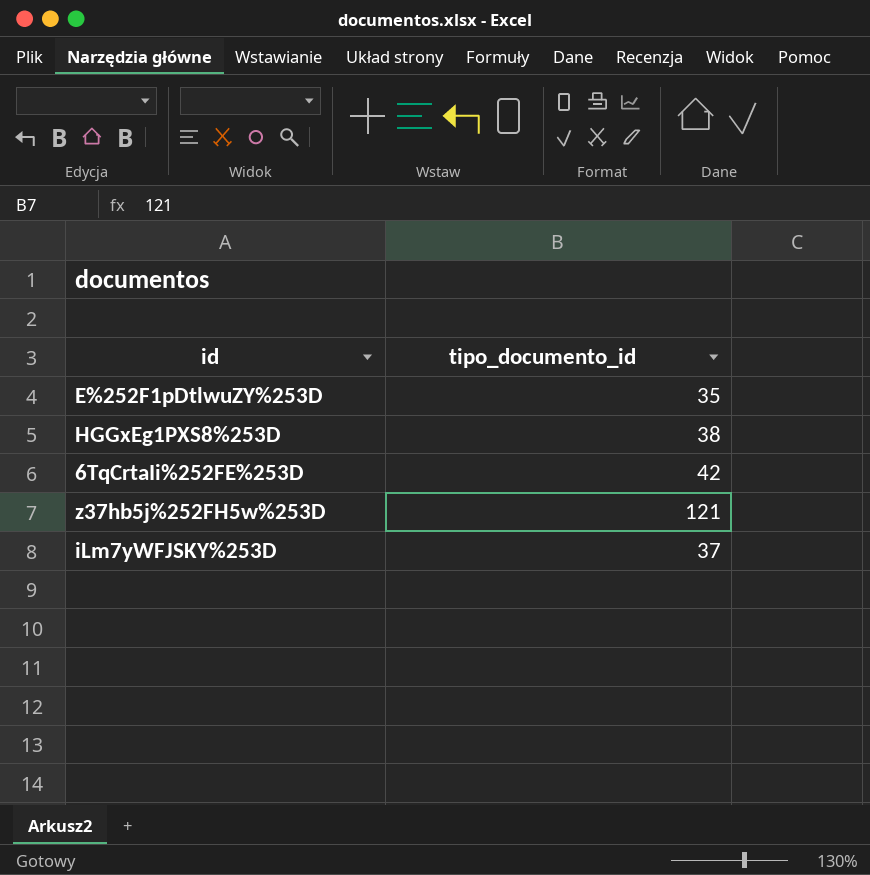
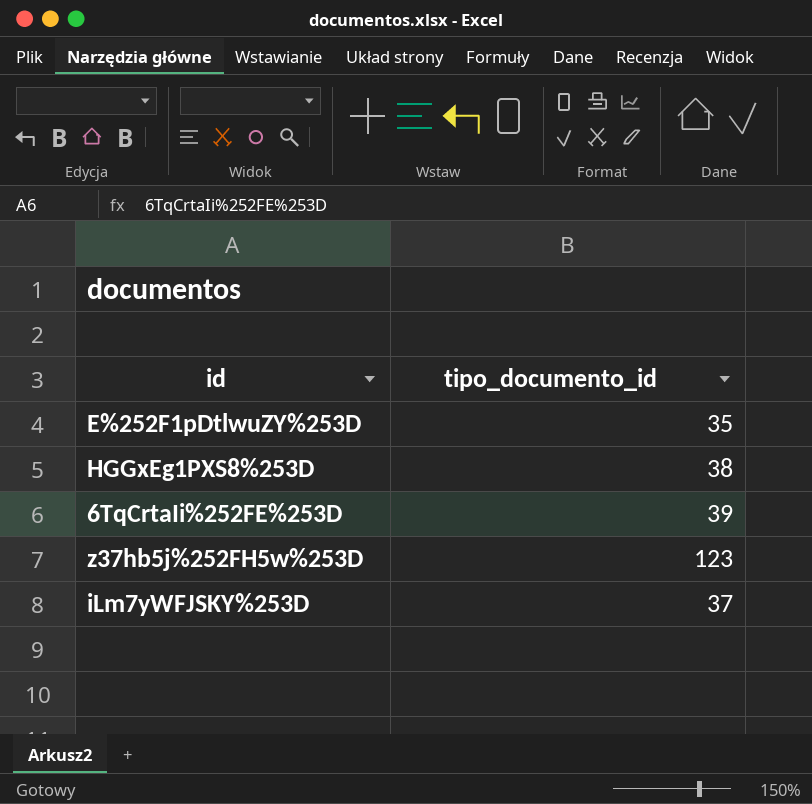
6TqCrtaIi%252FE%253D | tipo_documento_id: 42 -> 39
z37hb5j%252FH5w%253D | tipo_documento_id: 121 -> 123

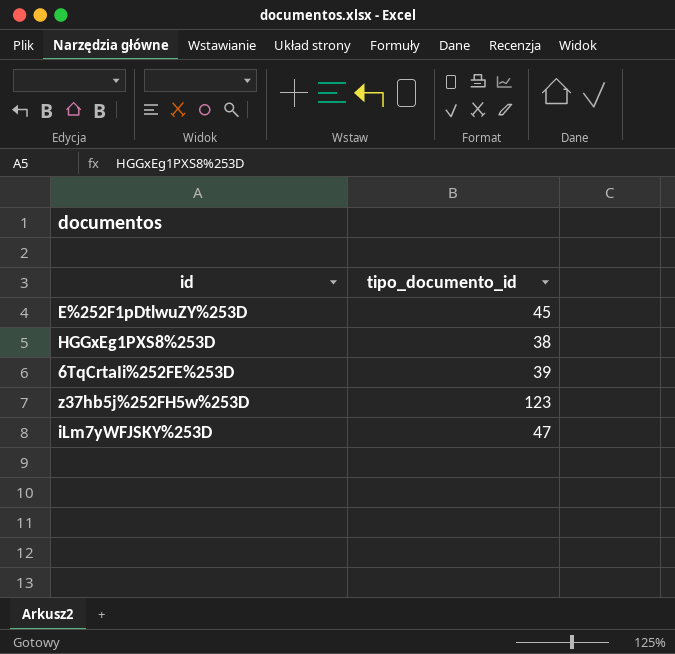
E%252F1pDtlwuZY%253D | tipo_documento_id: 35 -> 45
iLm7yWFJSKY%253D | tipo_documento_id: 37 -> 47

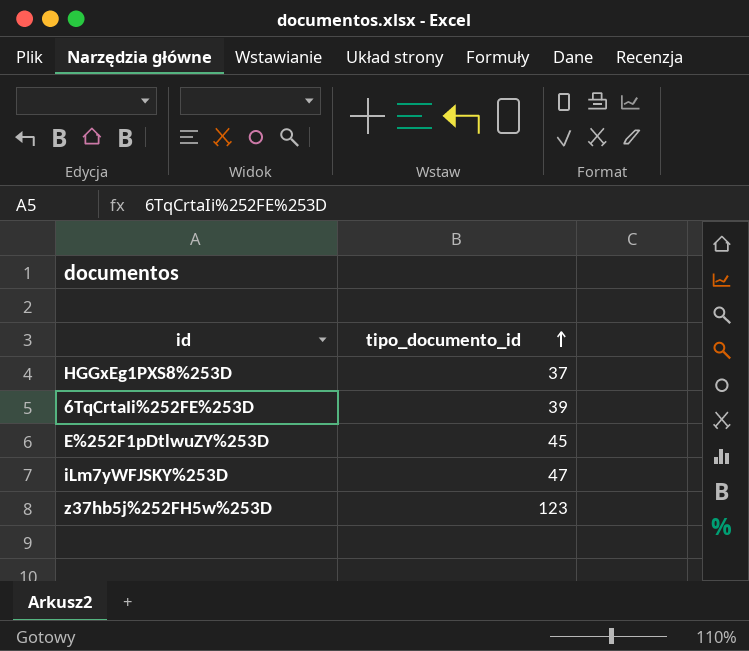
row order: none -> tipo_documento_id ascending
HGGxEg1PXS8%253D | tipo_documento_id: 38 -> 37

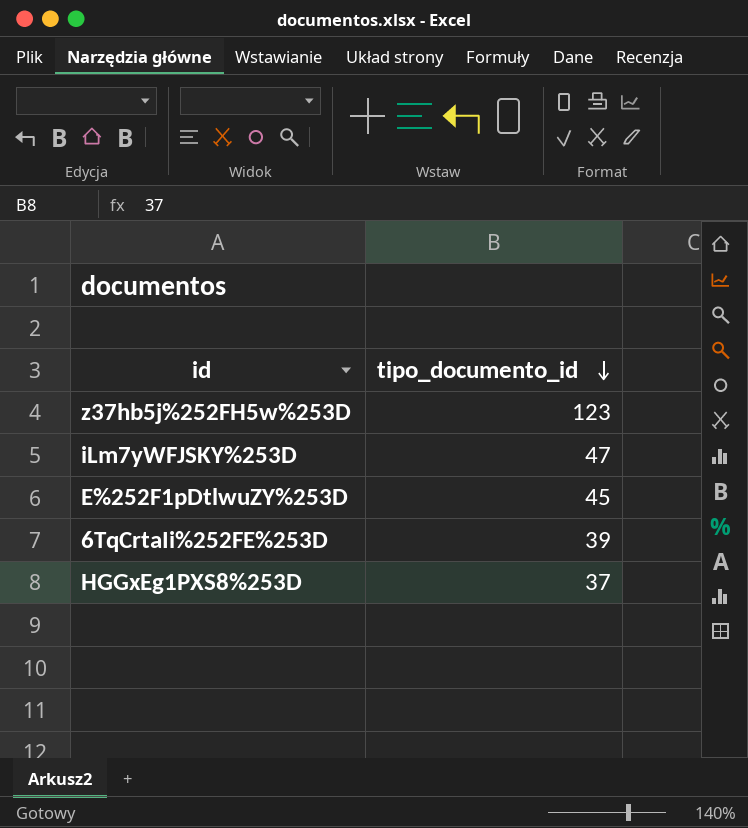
row order: tipo_documento_id ascending -> tipo_documento_id descending

